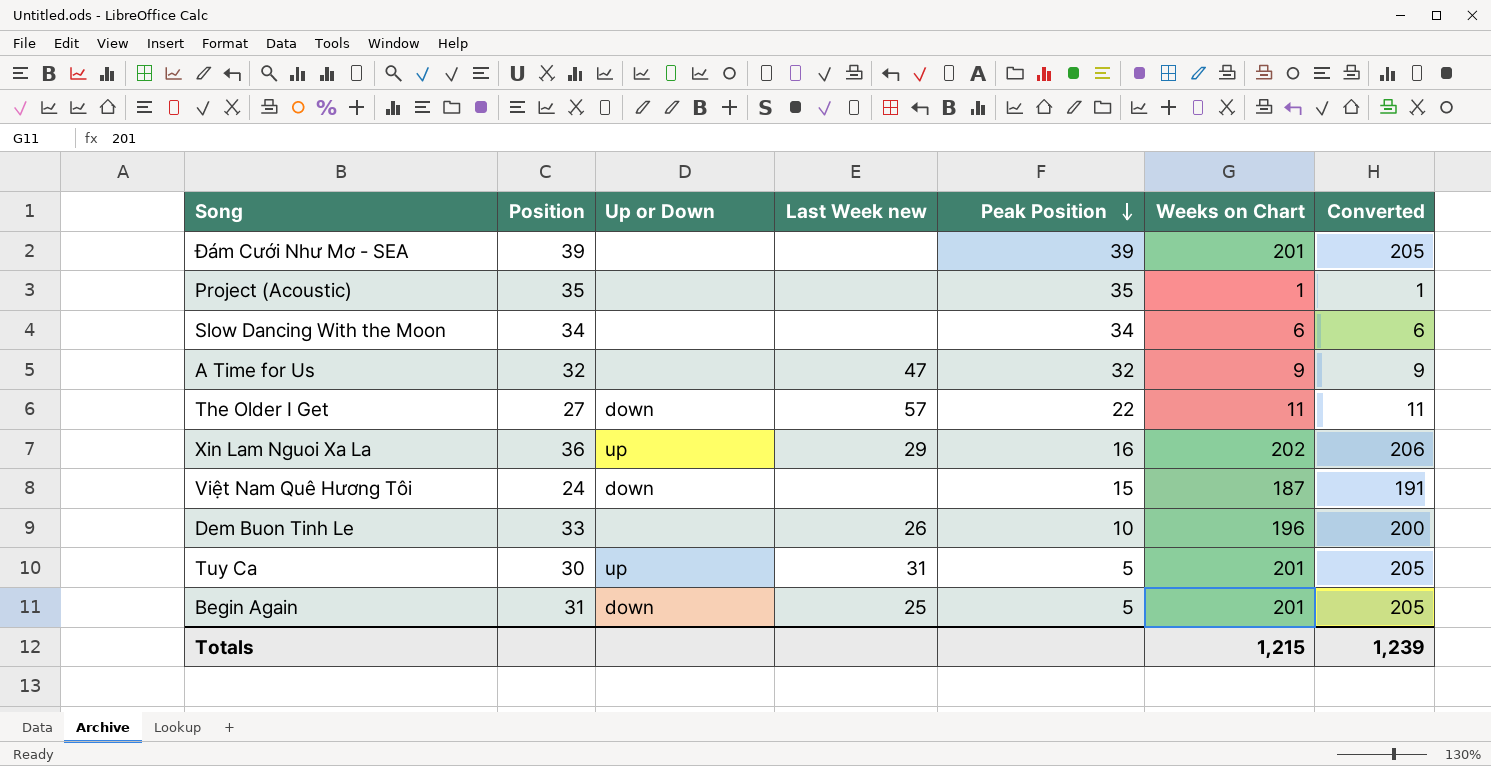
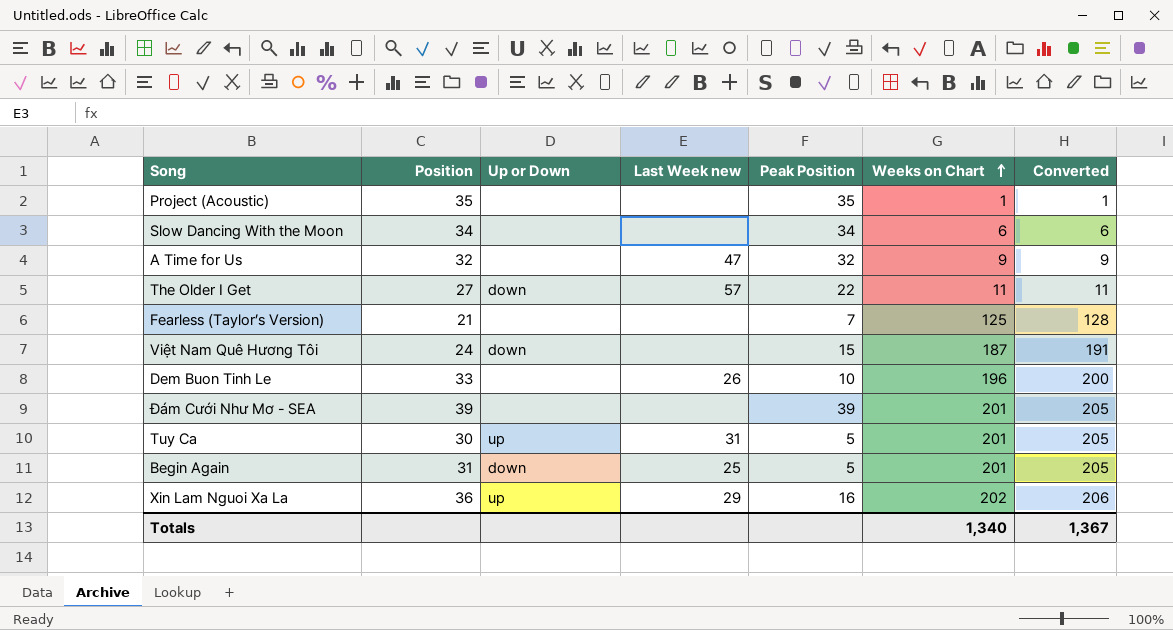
row order: Peak Position descending -> Weeks on Chart ascending
row Fearless (Taylor’s Version): none -> 21 | none | none | 7 | 125 | 128
Totals | Weeks on Chart: 1,215 -> 1,340
Totals | Converted: 1,239 -> 1,367

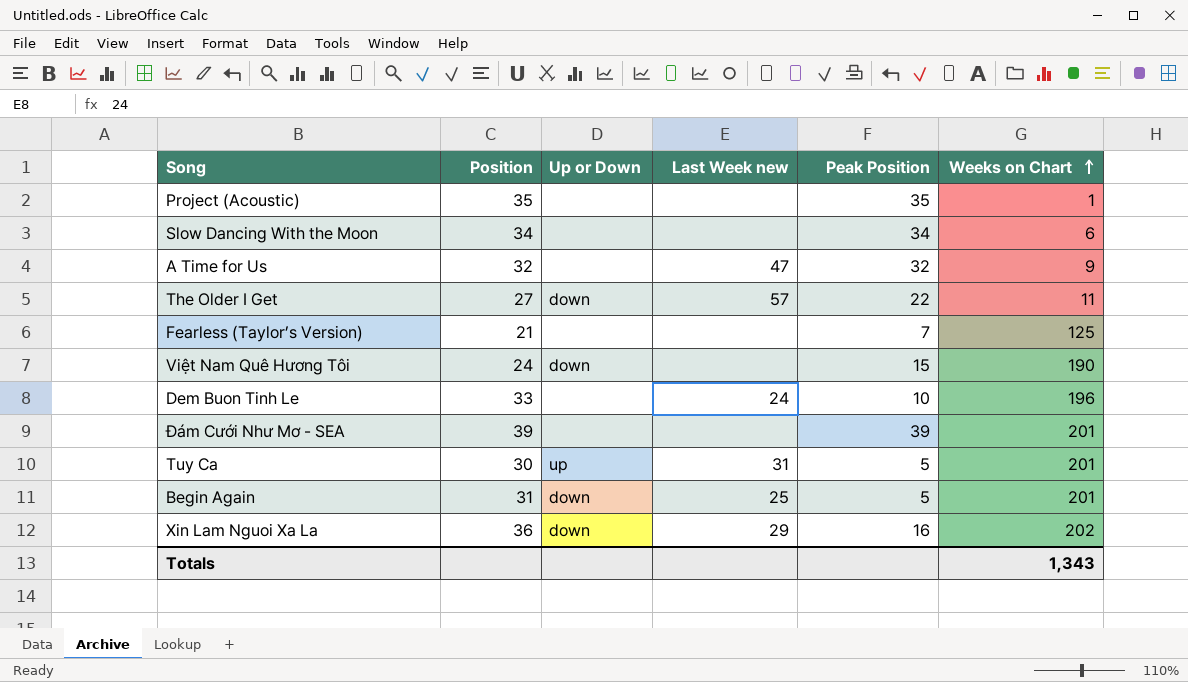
column Converted | formula: [Weeks on Chart] * 1.02 -> none
Việt Nam Quê Hương Tôi | Weeks on Chart: 187 -> 190
Dem Buon Tinh Le | Last Week new: 26 -> 24
Xin Lam Nguoi Xa La | Up or Down: up -> down
Totals | Weeks on Chart: 1,340 -> 1,343

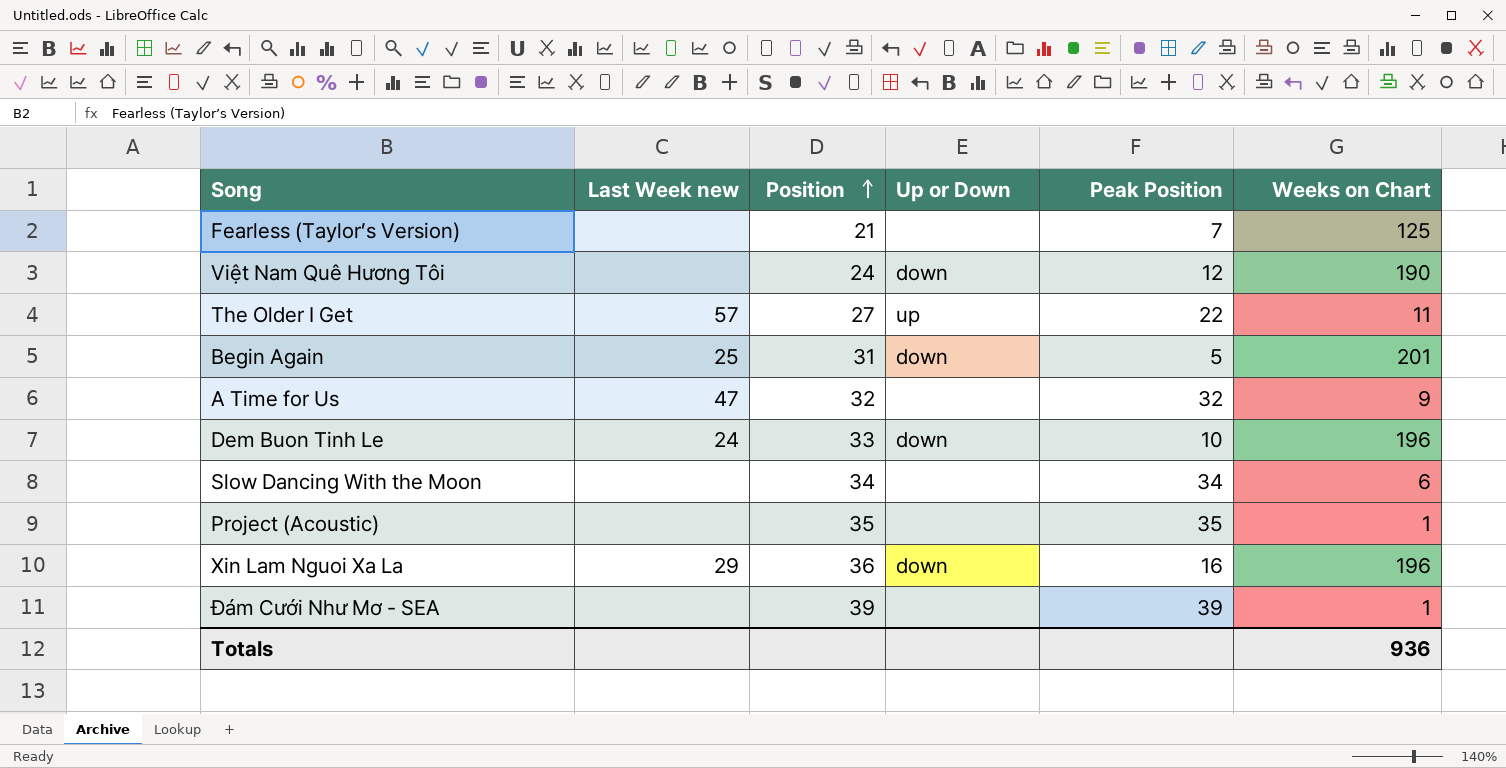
row order: Weeks on Chart ascending -> Position ascending
column Last Week new | position: 4 -> 2
row Tuy Ca: 30 | up | 31 | 5 | 201 -> none
Việt Nam Quê Hương Tôi | Peak Position: 15 -> 12
The Older I Get | Up or Down: down -> up
Dem Buon Tinh Le | Up or Down: none -> down
Xin Lam Nguoi Xa La | Weeks on Chart: 202 -> 196
Đám Cưới Như Mơ - SEA | Weeks on Chart: 201 -> 1
Totals | Weeks on Chart: 1,343 -> 936

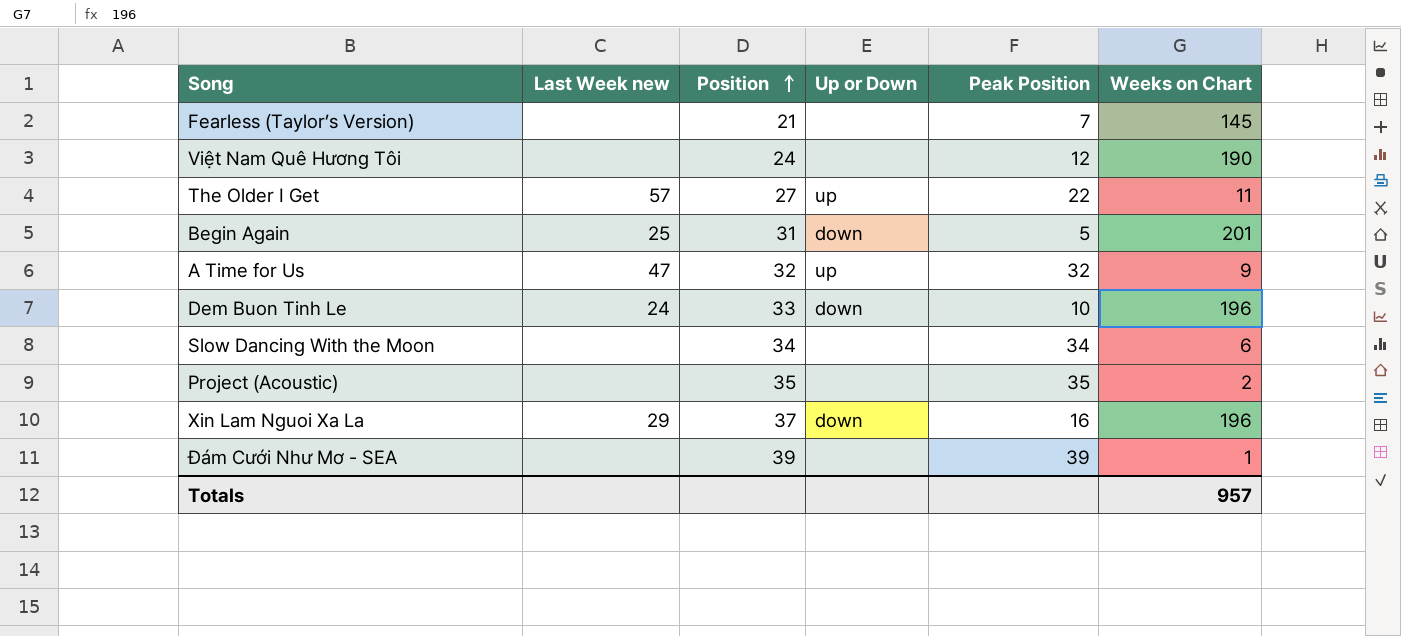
Fearless (Taylor’s Version) | Weeks on Chart: 125 -> 145
Việt Nam Quê Hương Tôi | Up or Down: down -> none
A Time for Us | Up or Down: none -> up
Project (Acoustic) | Weeks on Chart: 1 -> 2
Xin Lam Nguoi Xa La | Position: 36 -> 37
Totals | Weeks on Chart: 936 -> 957

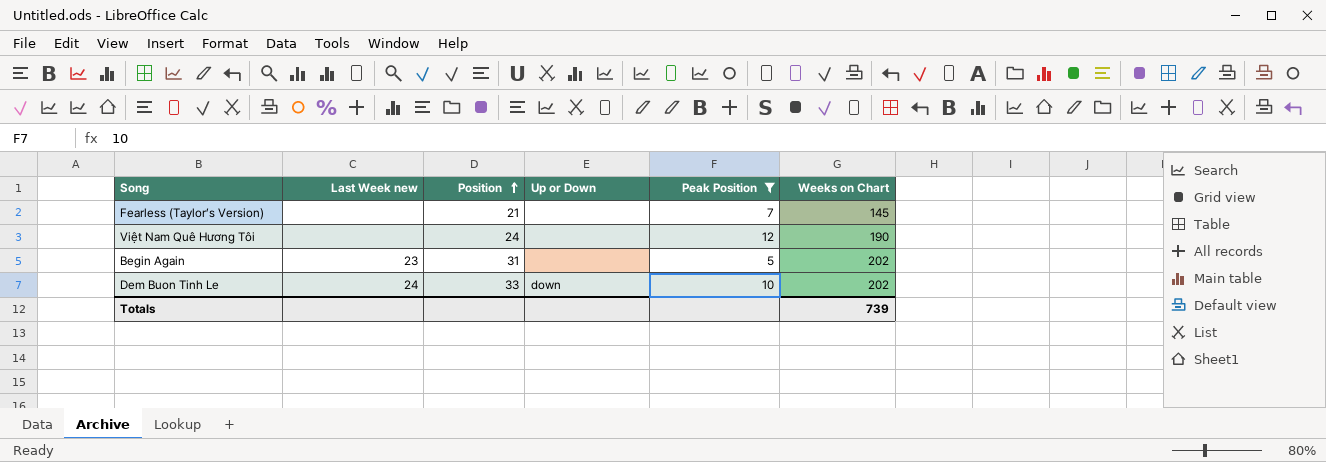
filter: none -> Peak Position <= 12
Begin Again | Last Week new: 25 -> 23
Begin Again | Up or Down: down -> none
Begin Again | Weeks on Chart: 201 -> 202
Dem Buon Tinh Le | Weeks on Chart: 196 -> 202
Totals | Weeks on Chart: 957 -> 739

